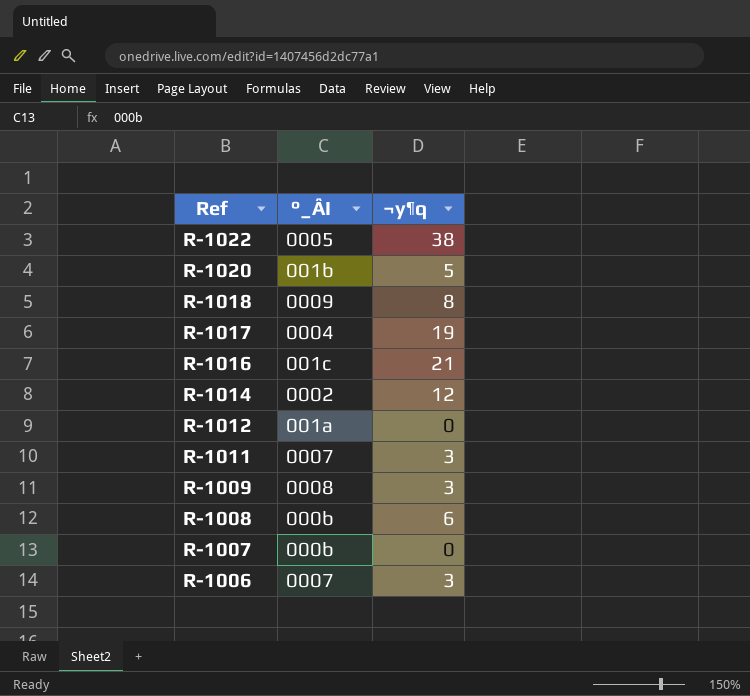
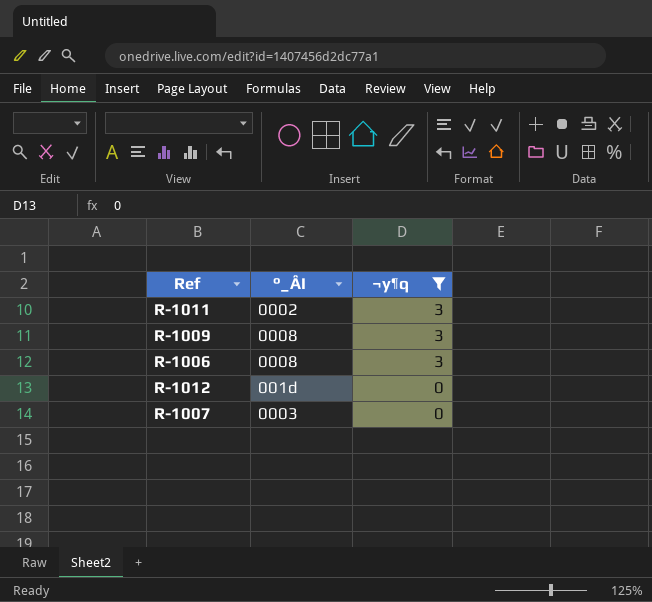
filter: none -> ¬y¶q <= 3
row order: Ref descending -> ¬y¶q descending
R-1011 | °_ÂI: 0007 -> 0002
R-1006 | °_ÂI: 0007 -> 0008
R-1012 | °_ÂI: 001a -> 001d
R-1007 | °_ÂI: 000b -> 0003

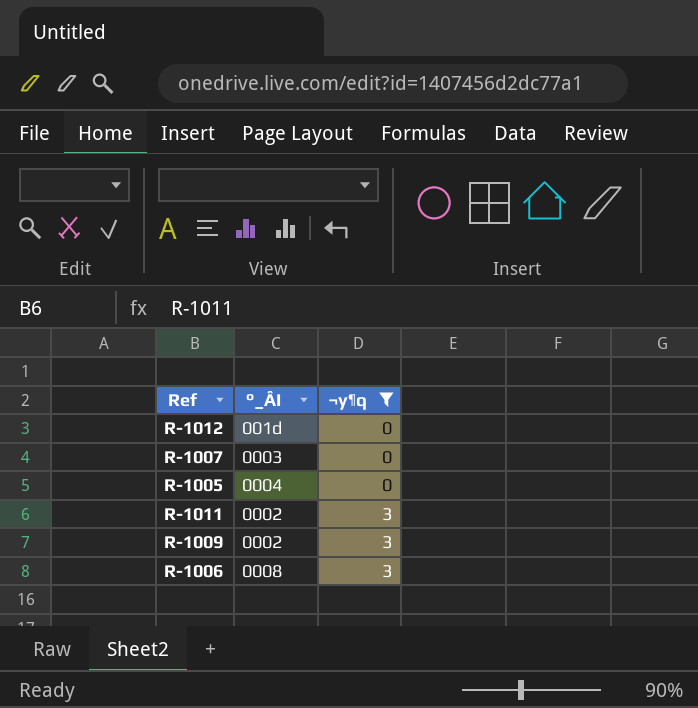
row order: ¬y¶q descending -> ¬y¶q ascending
row R-1005: none -> 0004 | 0
R-1009 | °_ÂI: 0008 -> 0002

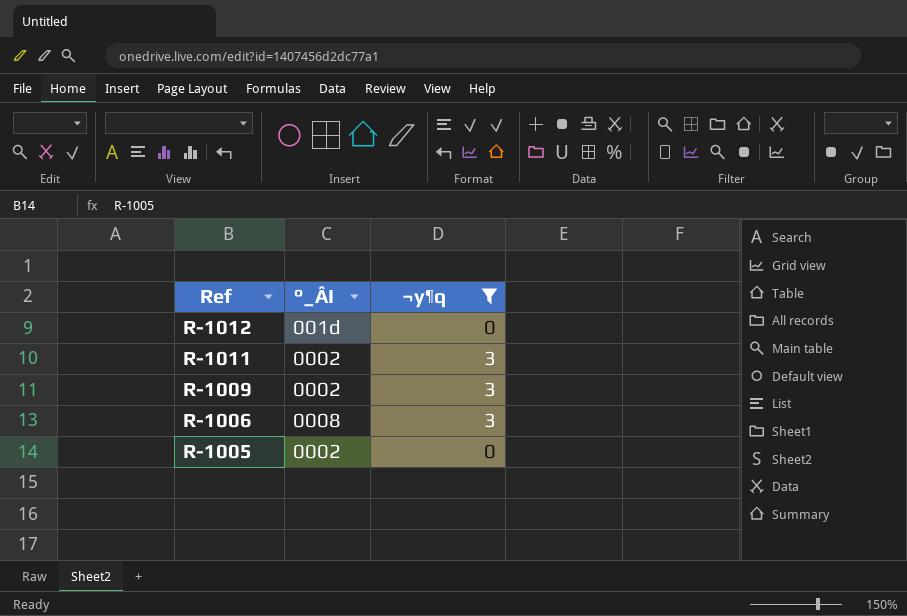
row order: ¬y¶q ascending -> Ref descending
row R-1007: 0003 | 0 -> none
R-1005 | °_ÂI: 0004 -> 0002

